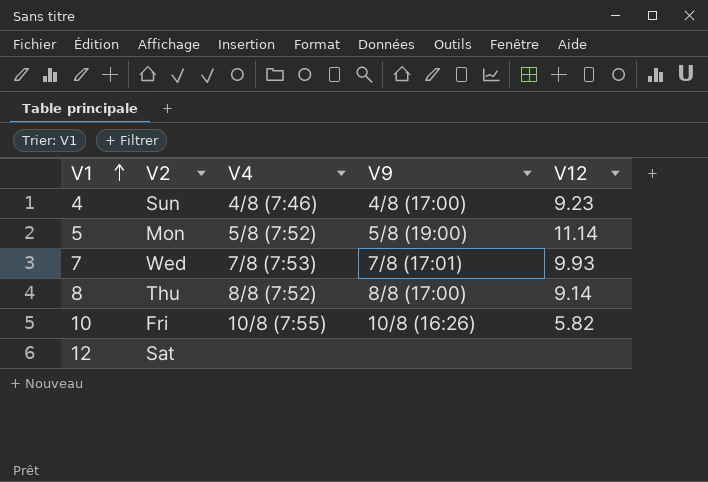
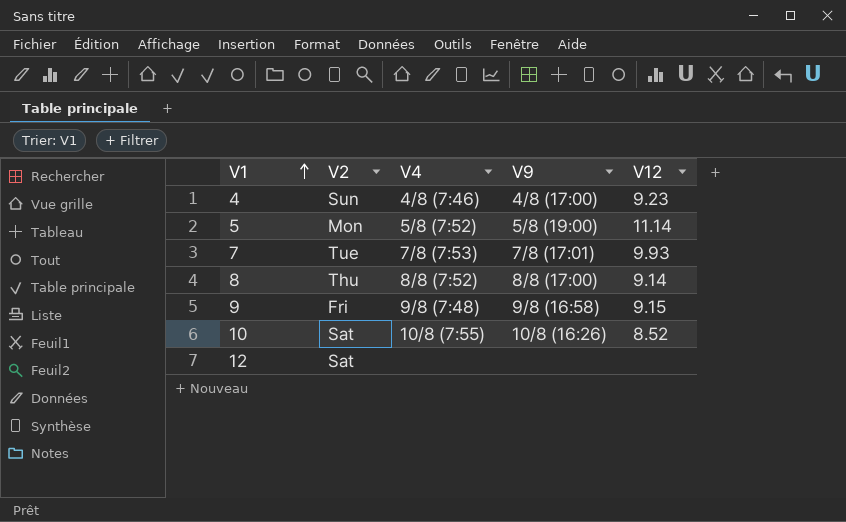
7 | V2: Wed -> Tue
row 9: none -> Fri | 9/8 (7:48) | 9/8 (16:58) | 9.15
10 | V2: Fri -> Sat
10 | V12: 5.82 -> 8.52

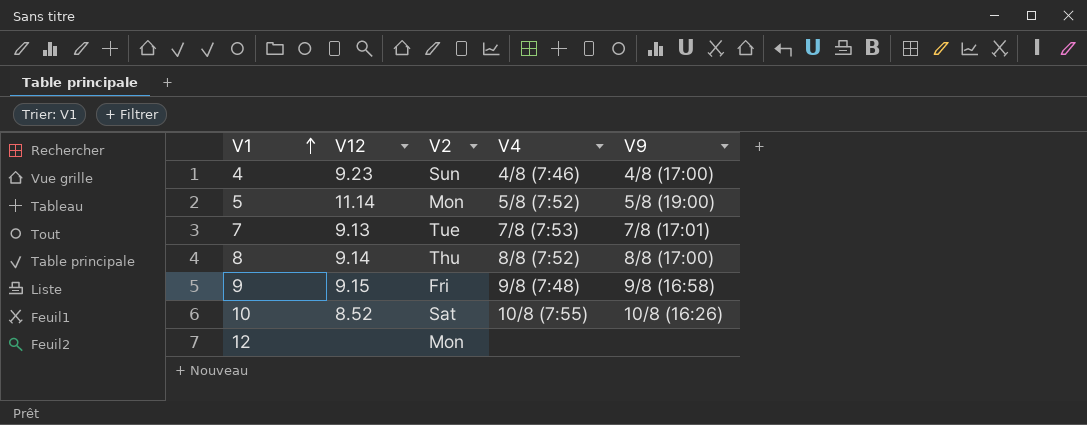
column V12 | position: 5 -> 2
7 | V12: 9.93 -> 9.13
12 | V2: Sat -> Mon

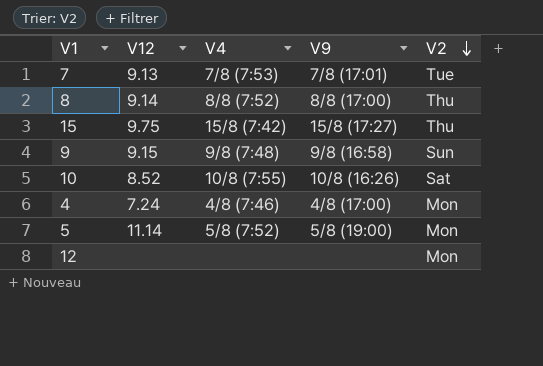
row order: V1 ascending -> V2 descending
column V2 | position: 3 -> 5
row 15: none -> 9.75 | 15/8 (7:42) | 15/8 (17:27) | Thu
9 | V2: Fri -> Sun
4 | V12: 9.23 -> 7.24
4 | V2: Sun -> Mon

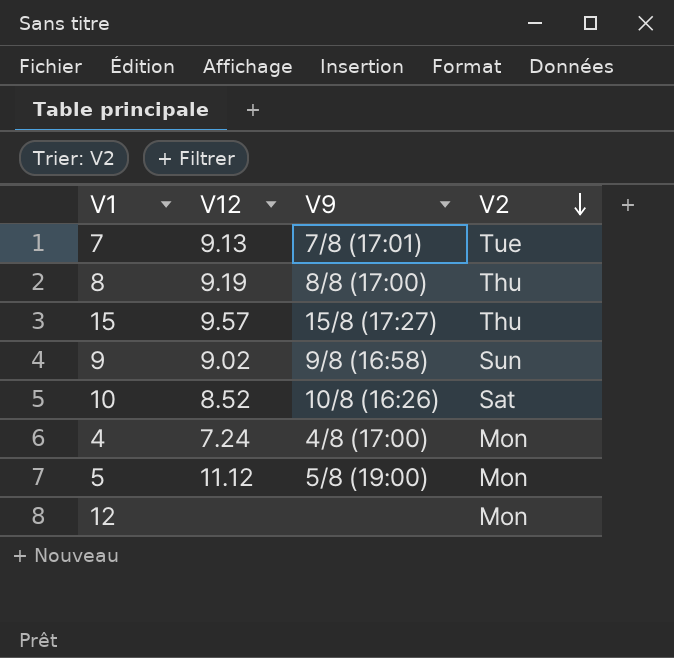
column V4 | position: 3 -> none
8 | V12: 9.14 -> 9.19
15 | V12: 9.75 -> 9.57
9 | V12: 9.15 -> 9.02
5 | V12: 11.14 -> 11.12

